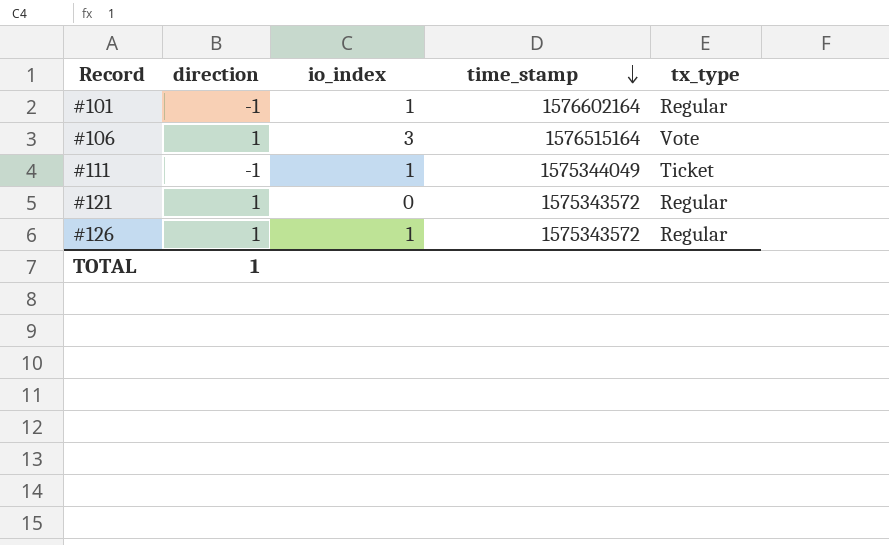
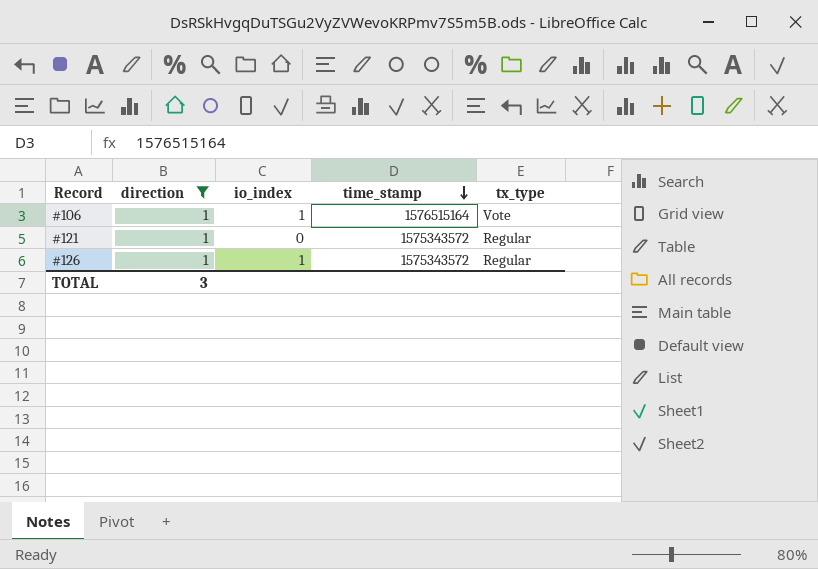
filter: none -> direction = 1
#106 | io_index: 3 -> 1
TOTAL | direction: 1 -> 3

